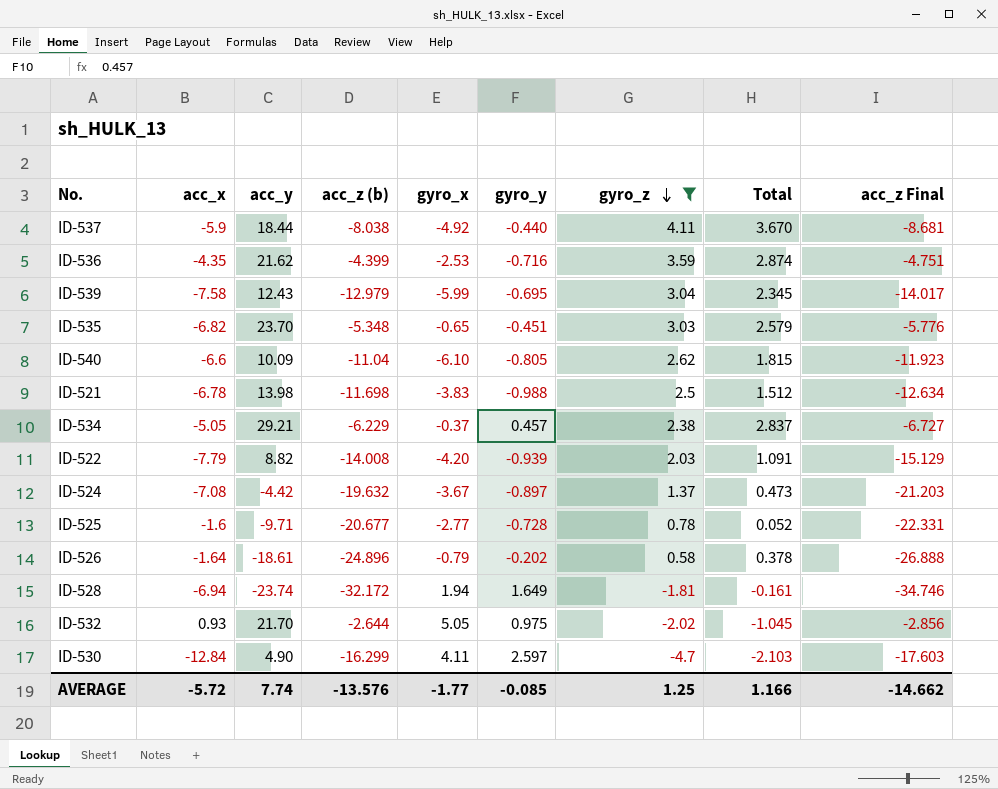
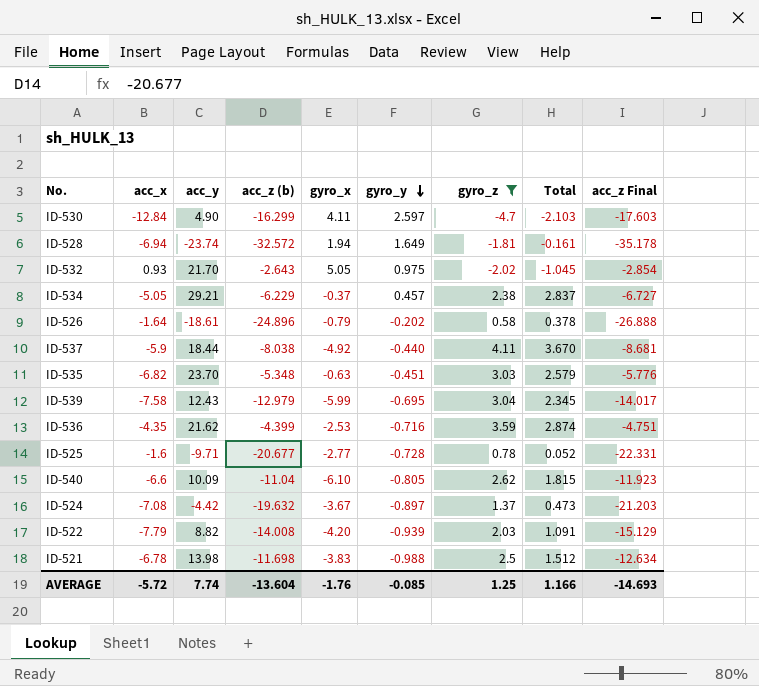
row order: gyro_z descending -> gyro_y descending
ID-528 | acc_z (b): -32.172 -> -32.572
ID-528 | acc_z Final: -34.746 -> -35.178
ID-532 | acc_z (b): -2.644 -> -2.643
ID-532 | acc_z Final: -2.856 -> -2.854
ID-535 | gyro_x: -0.65 -> -0.63
AVERAGE | acc_z (b): -13.576 -> -13.604
AVERAGE | gyro_x: -1.77 -> -1.76
AVERAGE | acc_z Final: -14.662 -> -14.693

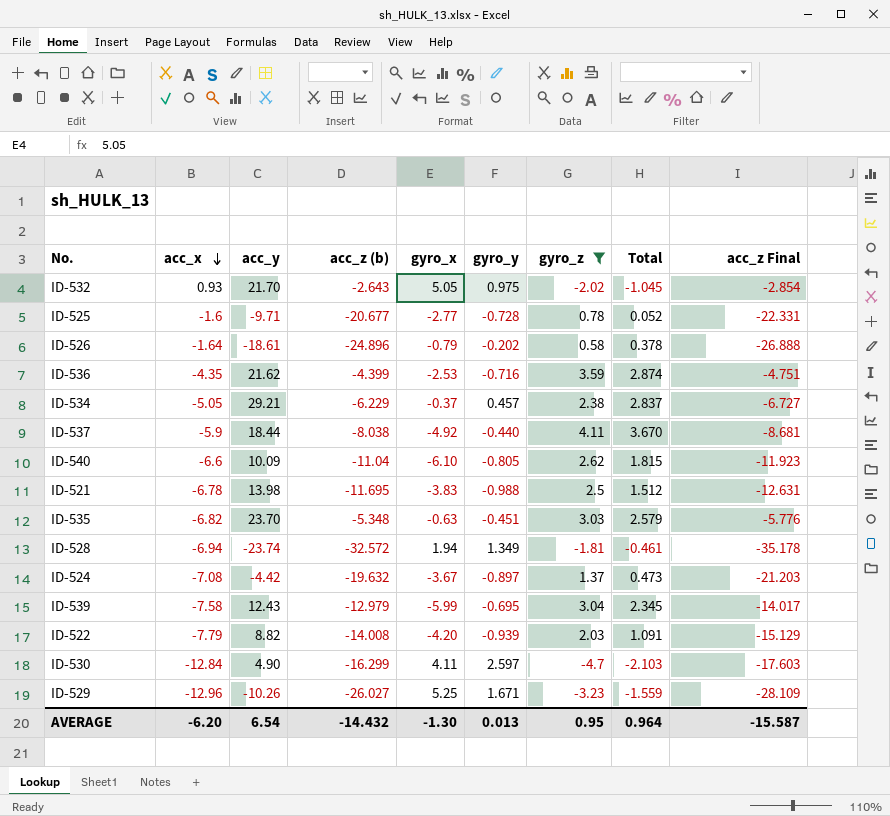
row order: gyro_y descending -> acc_x descending
ID-521 | acc_z (b): -11.698 -> -11.695
ID-521 | acc_z Final: -12.634 -> -12.631
ID-528 | gyro_y: 1.649 -> 1.349
ID-528 | Total: -0.161 -> -0.461
row ID-529: none -> -12.96 | -10.26 | -26.027 | 5.25 | 1.671 | -3.23 | -1.559 | -28.109
AVERAGE | acc_x: -5.72 -> -6.20
AVERAGE | acc_y: 7.74 -> 6.54
AVERAGE | acc_z (b): -13.604 -> -14.432
AVERAGE | gyro_x: -1.76 -> -1.30
AVERAGE | gyro_y: -0.085 -> 0.013
AVERAGE | gyro_z: 1.25 -> 0.95
AVERAGE | Total: 1.166 -> 0.964
AVERAGE | acc_z Final: -14.693 -> -15.587

